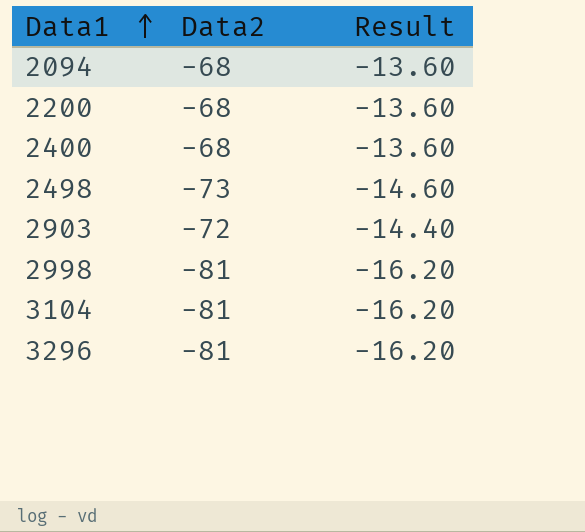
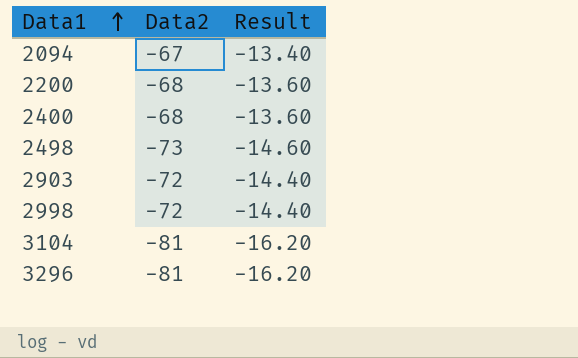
2094 | Data2: -68 -> -67
2094 | Result: -13.60 -> -13.40
2998 | Data2: -81 -> -72
2998 | Result: -16.20 -> -14.40

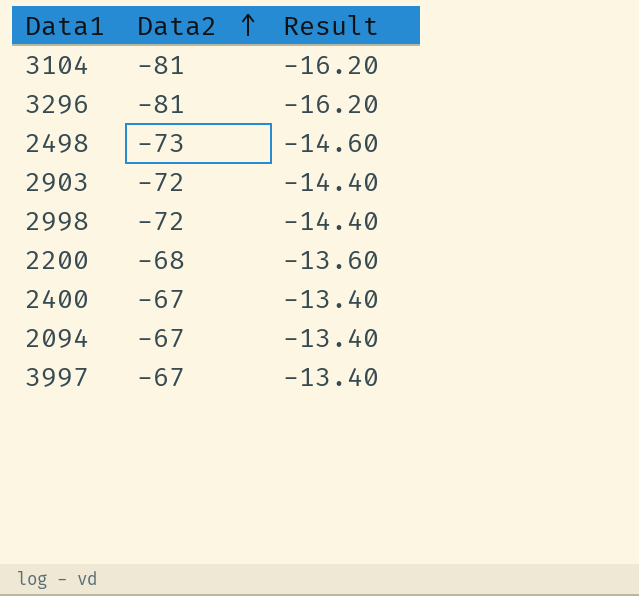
row order: Data1 ascending -> Data2 ascending
2400 | Data2: -68 -> -67
2400 | Result: -13.60 -> -13.40
row 3997: none -> -67 | -13.40

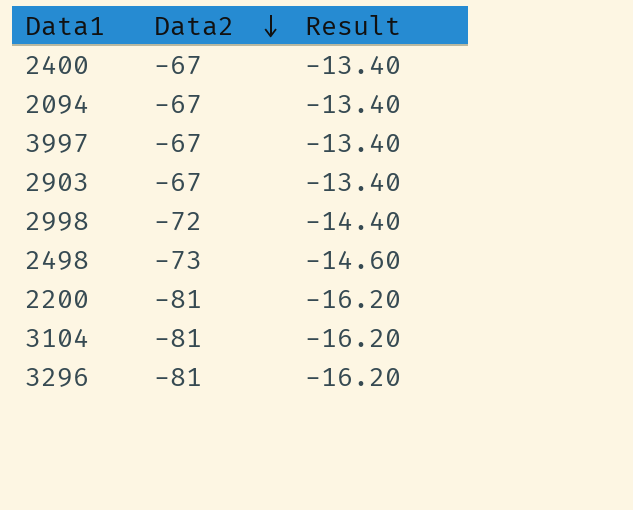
row order: Data2 ascending -> Data2 descending
2903 | Data2: -72 -> -67
2903 | Result: -14.40 -> -13.40
2200 | Data2: -68 -> -81
2200 | Result: -13.60 -> -16.20

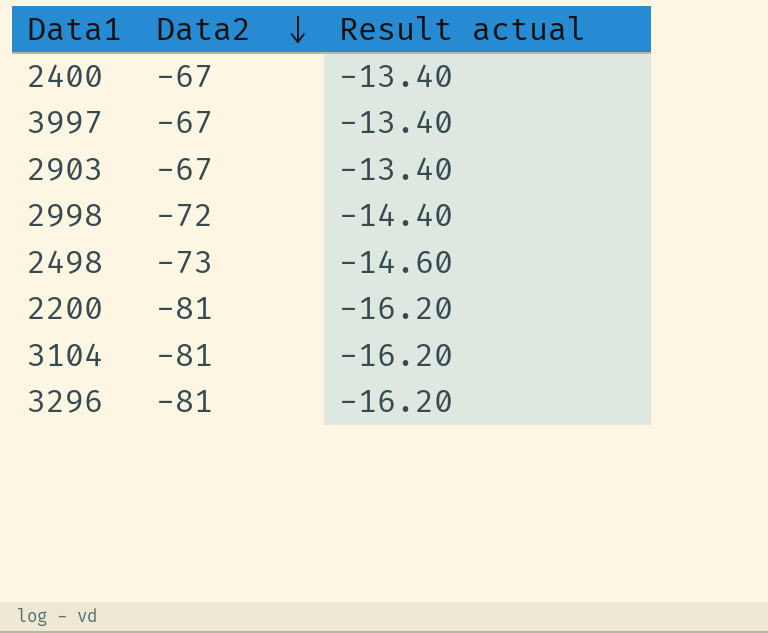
column name: Result -> Result actual
row 2094: -67 | -13.40 -> none

